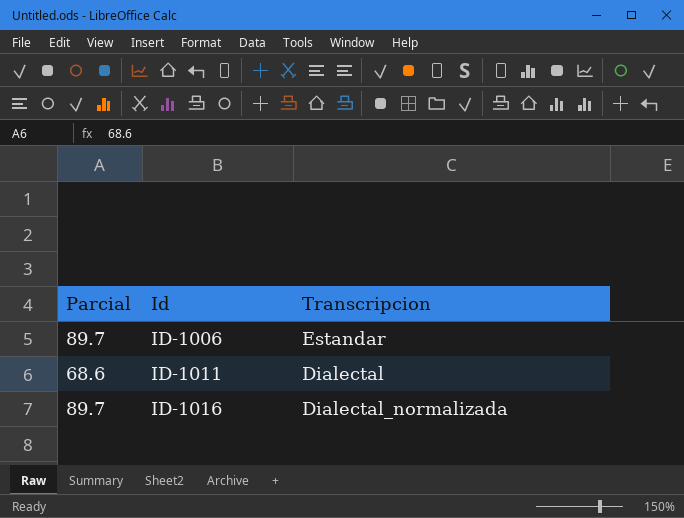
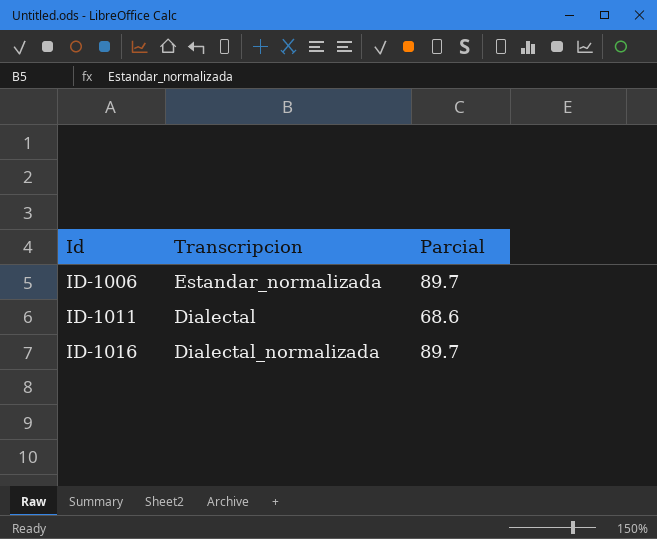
column Parcial | position: 1 -> 3
ID-1006 | Transcripcion: Estandar -> Estandar_normalizada

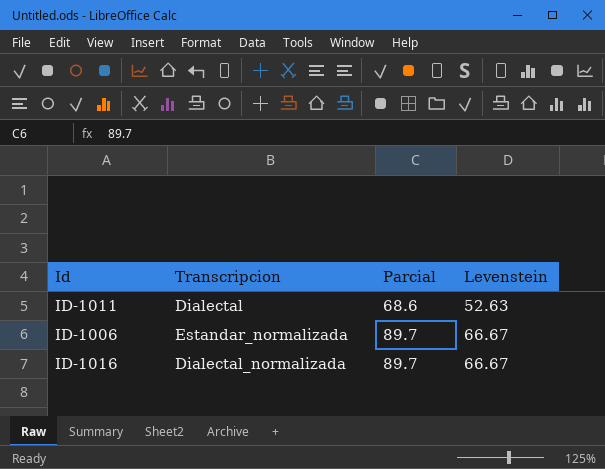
row order: Id ascending -> Parcial ascending
column Levenstein | position: none -> 4

